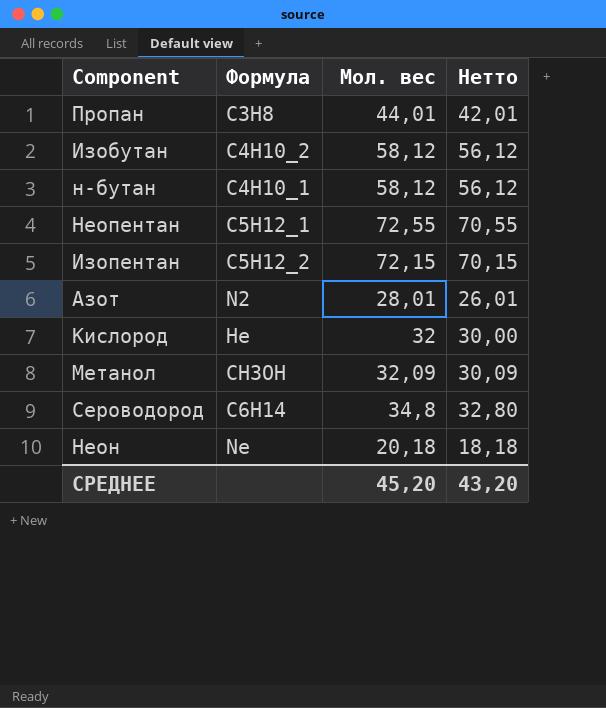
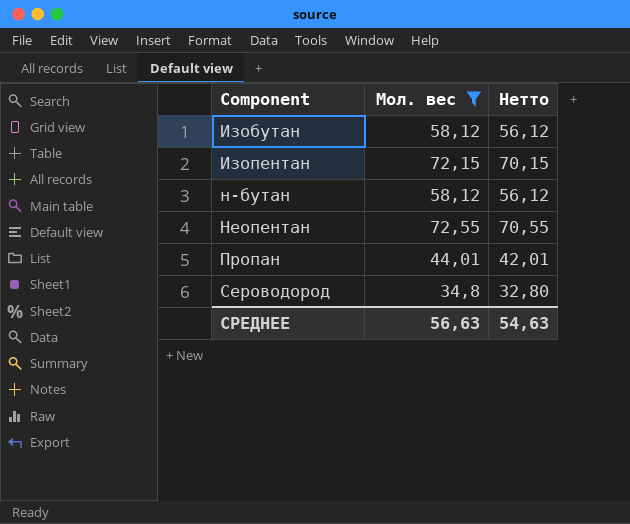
filter: none -> Мол. вес >= 34,8
row order: none -> Component ascending
column Формула | position: 2 -> none
СРЕДНЕЕ | Мол. вес: 45,20 -> 56,63
СРЕДНЕЕ | Нетто: 43,20 -> 54,63

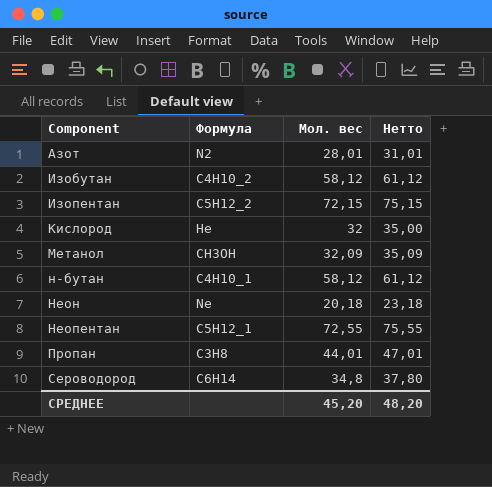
filter: Мол. вес >= 34,8 -> none
column Формула | position: none -> 2
column Нетто | formula: [Мол. вес] - 2 -> [Мол. вес] + 3
СРЕДНЕЕ | Мол. вес: 56,63 -> 45,20
СРЕДНЕЕ | Нетто: 54,63 -> 48,20

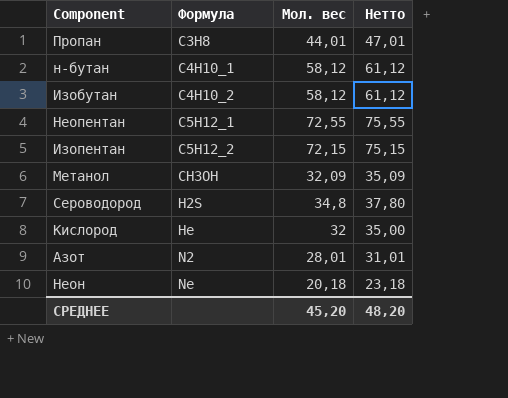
row order: Component ascending -> Формула ascending
Сероводород | Формула: C6H14 -> H2S

